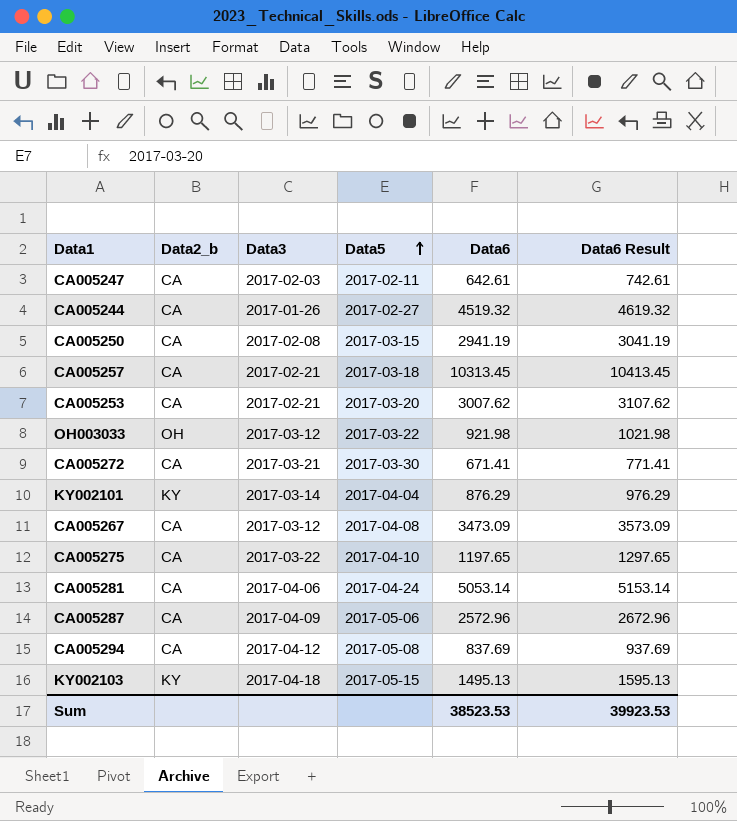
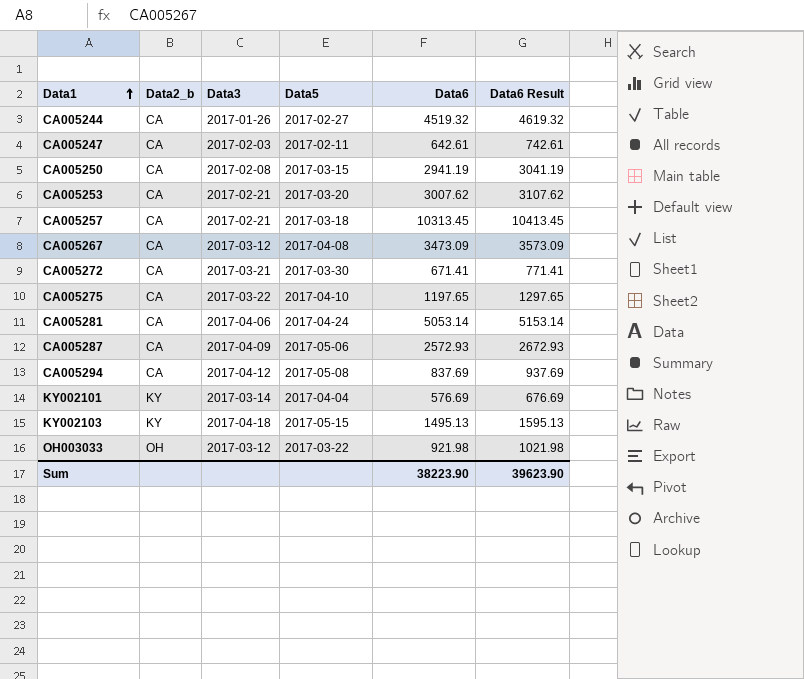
row order: Data5 ascending -> Data1 ascending
CA005287 | Data6: 2572.96 -> 2572.93
CA005287 | Data6 Result: 2672.96 -> 2672.93
KY002101 | Data6: 876.29 -> 576.69
KY002101 | Data6 Result: 976.29 -> 676.69
Sum | Data6: 38523.53 -> 38223.90
Sum | Data6 Result: 39923.53 -> 39623.90

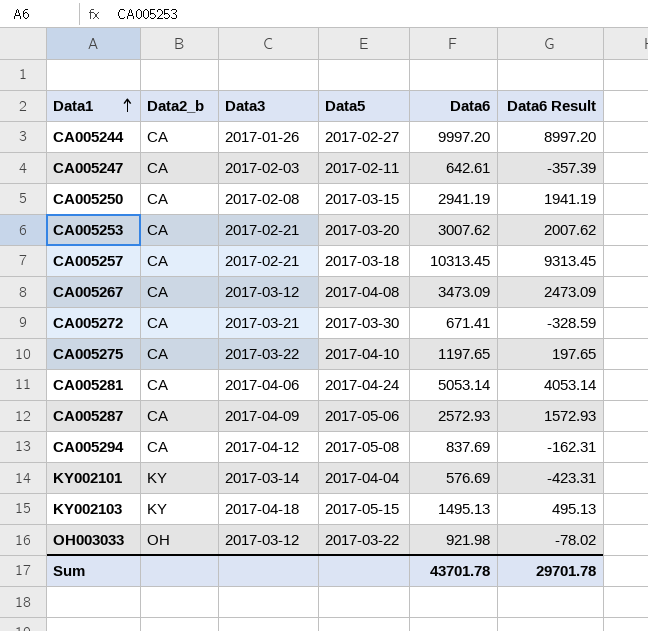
column Data6 Result | formula: [Data6] + 100 -> [Data6] - 1000
CA005244 | Data6: 4519.32 -> 9997.20
Sum | Data6: 38223.90 -> 43701.78
Sum | Data6 Result: 39623.90 -> 29701.78

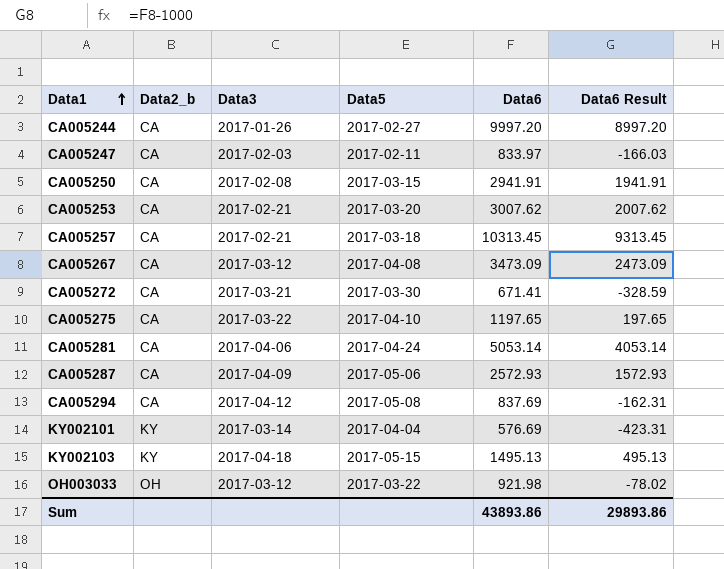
CA005247 | Data6: 642.61 -> 833.97
CA005247 | Data6 Result: -357.39 -> -166.03
CA005250 | Data6: 2941.19 -> 2941.91
CA005250 | Data6 Result: 1941.19 -> 1941.91
Sum | Data6: 43701.78 -> 43893.86
Sum | Data6 Result: 29701.78 -> 29893.86

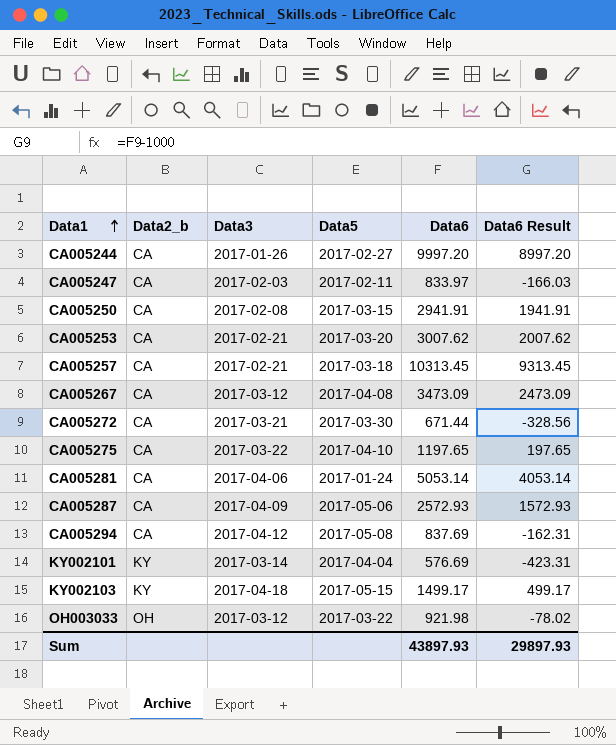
CA005272 | Data6: 671.41 -> 671.44
CA005272 | Data6 Result: -328.59 -> -328.56
CA005281 | Data5: 2017-04-24 -> 2017-01-24
KY002103 | Data6: 1495.13 -> 1499.17
KY002103 | Data6 Result: 495.13 -> 499.17
Sum | Data6: 43893.86 -> 43897.93
Sum | Data6 Result: 29893.86 -> 29897.93

